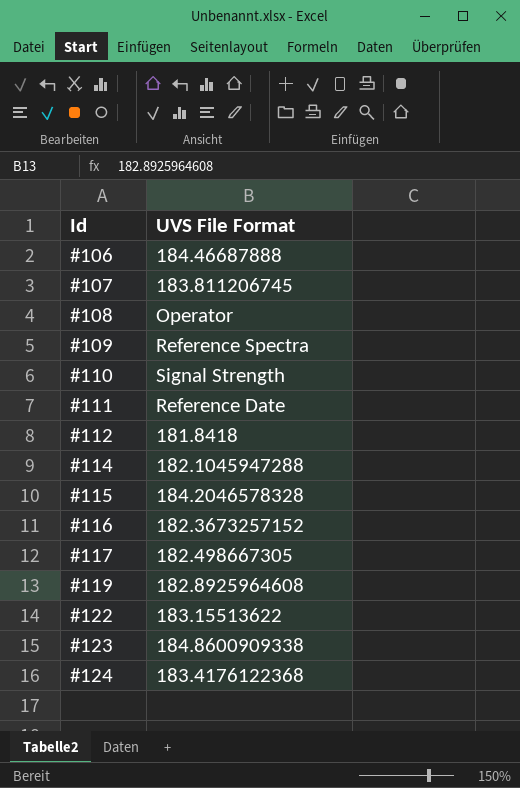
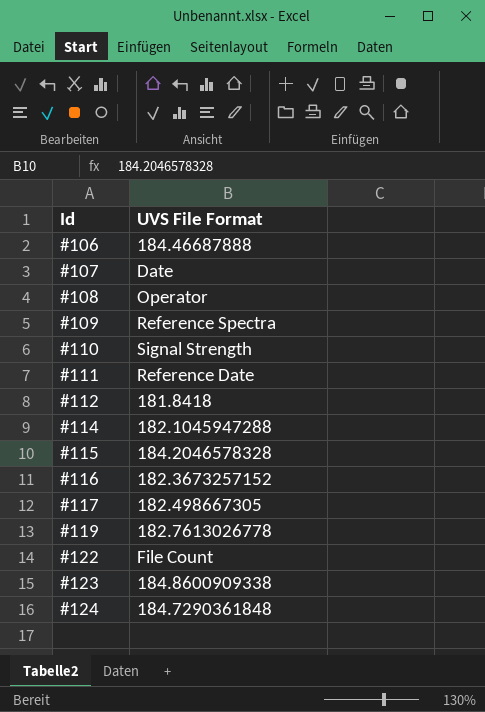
#107 | UVS File Format: 183.811206745 -> Date
#119 | UVS File Format: 182.8925964608 -> 182.7613026778
#122 | UVS File Format: 183.15513622 -> File Count
#124 | UVS File Format: 183.4176122368 -> 184.7290361848

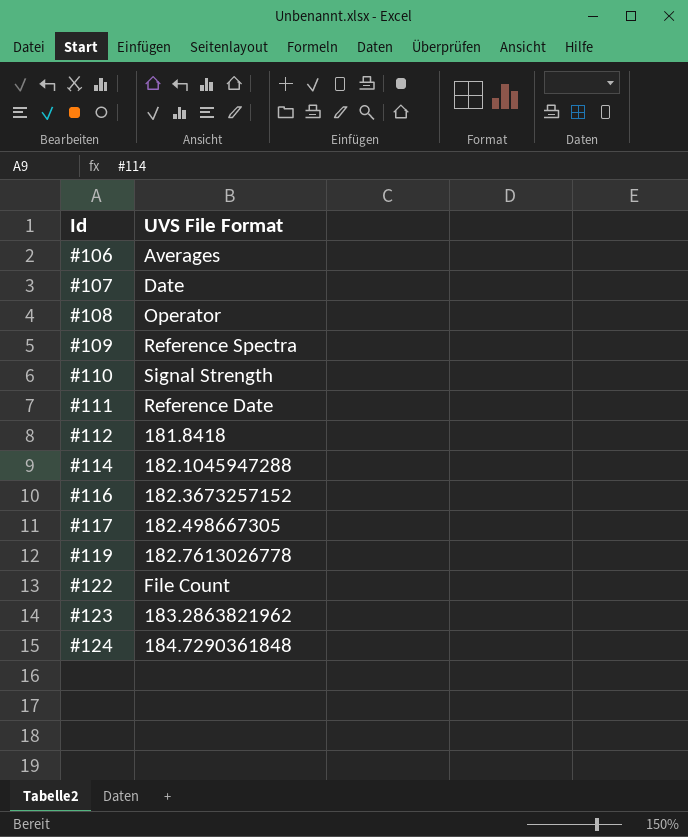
row #115: 184.2046578328 -> none
#106 | UVS File Format: 184.46687888 -> Averages
#123 | UVS File Format: 184.8600909338 -> 183.2863821962

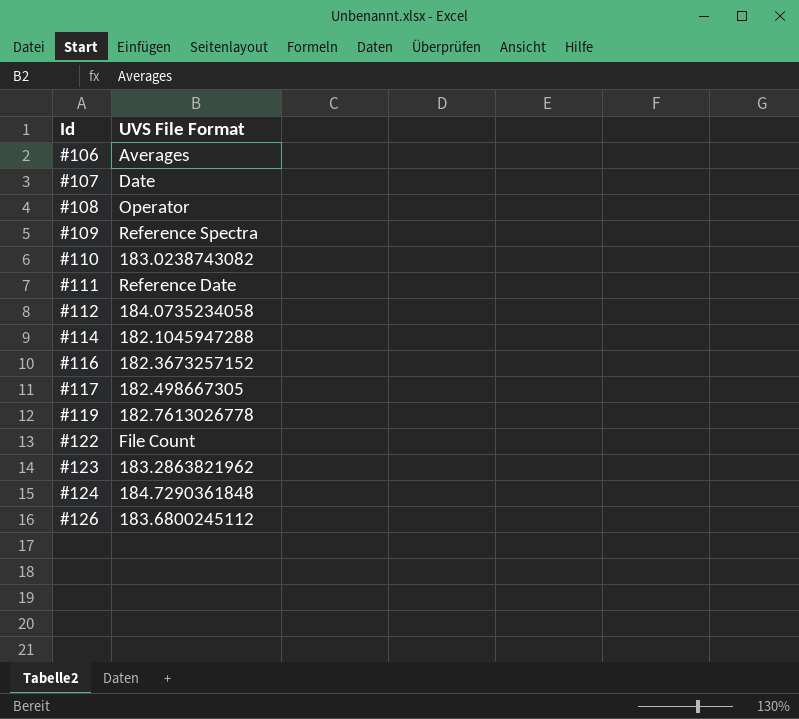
#110 | UVS File Format: Signal Strength -> 183.0238743082
#112 | UVS File Format: 181.8418 -> 184.0735234058
row #126: none -> 183.6800245112

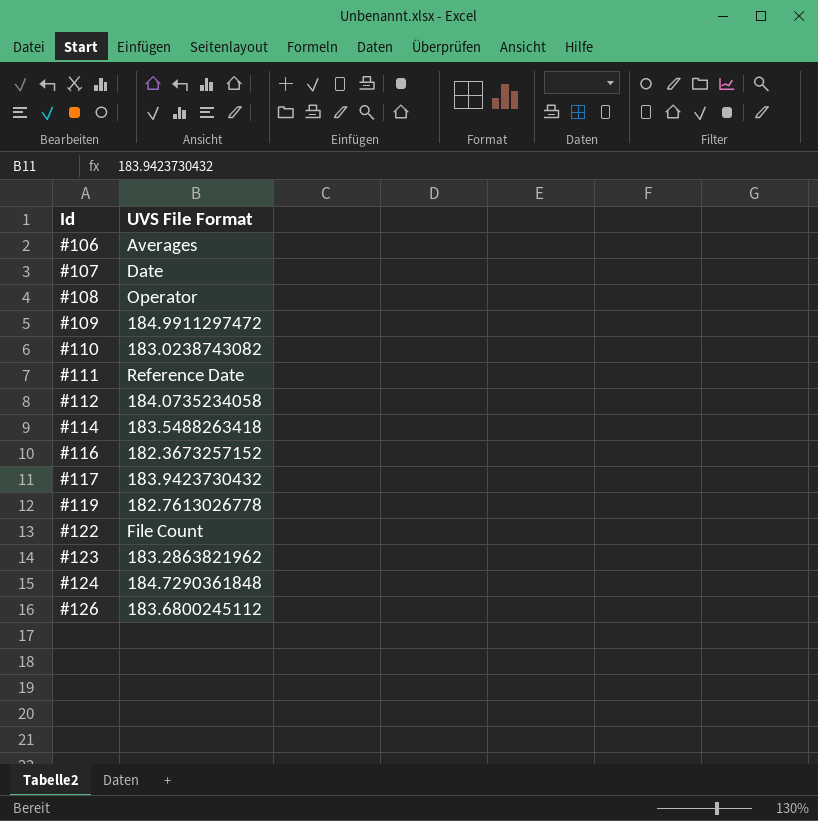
#109 | UVS File Format: Reference Spectra -> 184.9911297472
#114 | UVS File Format: 182.1045947288 -> 183.5488263418
#117 | UVS File Format: 182.498667305 -> 183.9423730432

